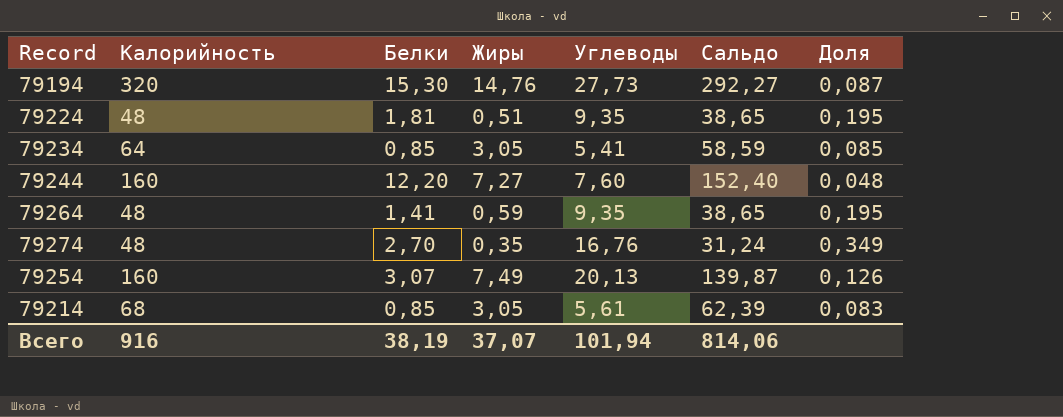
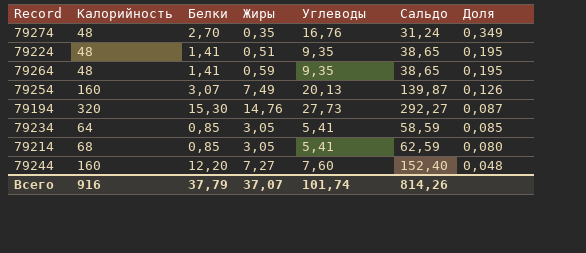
row order: none -> Доля descending
79224 | Белки: 1,81 -> 1,41
79214 | Углеводы: 5,61 -> 5,41
79214 | Сальдо: 62,39 -> 62,59
79214 | Доля: 0,083 -> 0,080
Всего | Белки: 38,19 -> 37,79
Всего | Углеводы: 101,94 -> 101,74
Всего | Сальдо: 814,06 -> 814,26

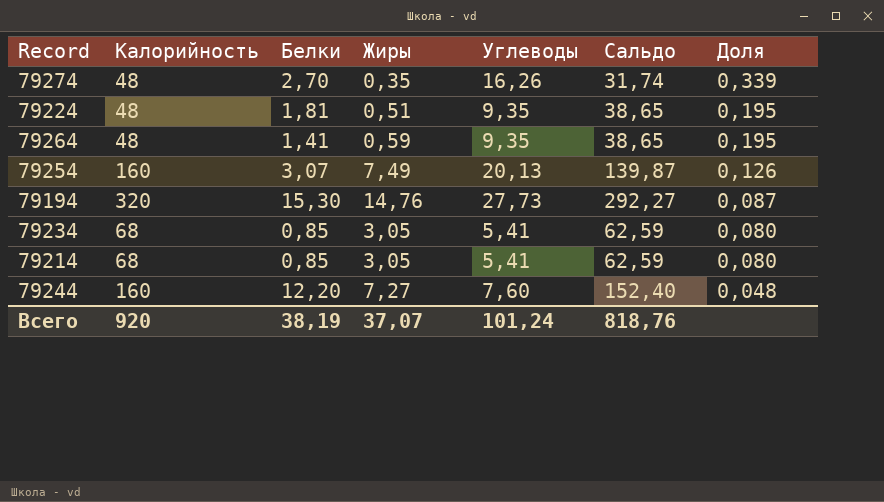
79274 | Углеводы: 16,76 -> 16,26
79274 | Сальдо: 31,24 -> 31,74
79274 | Доля: 0,349 -> 0,339
79224 | Белки: 1,41 -> 1,81
79234 | Калорийность: 64 -> 68
79234 | Сальдо: 58,59 -> 62,59
79234 | Доля: 0,085 -> 0,080
Всего | Калорийность: 916 -> 920
Всего | Белки: 37,79 -> 38,19
Всего | Углеводы: 101,74 -> 101,24
Всего | Сальдо: 814,26 -> 818,76

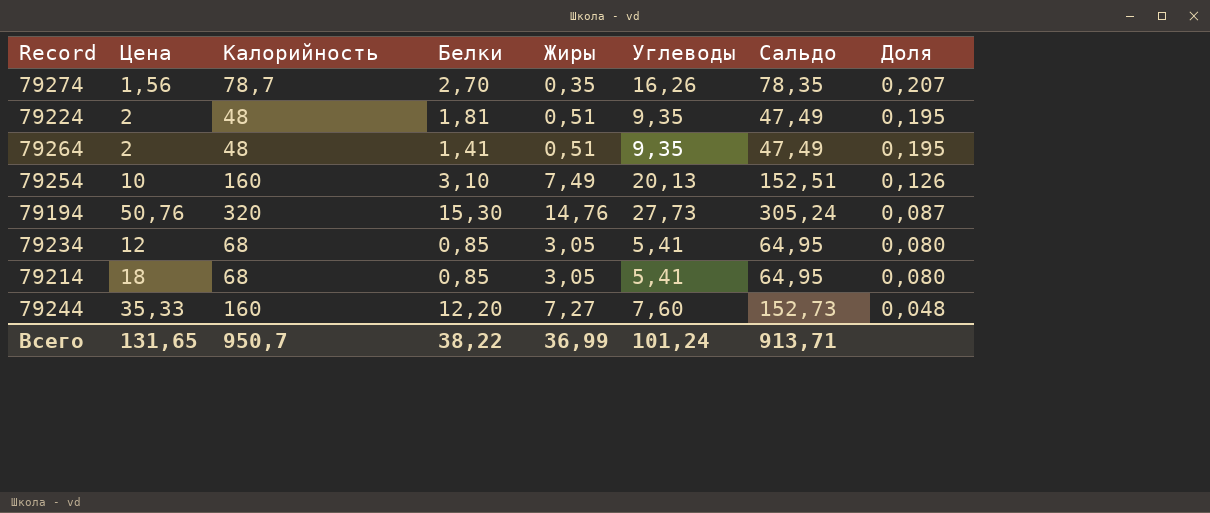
column Цена | position: none -> 2
column Сальдо | formula: [Калорийность] - [Углеводы] -> [Калорийность] - [Жиры]
79274 | Калорийность: 48 -> 78,7
79274 | Доля: 0,339 -> 0,207
79264 | Жиры: 0,59 -> 0,51
79254 | Белки: 3,07 -> 3,10
Всего | Калорийность: 920 -> 950,7
Всего | Белки: 38,19 -> 38,22
Всего | Жиры: 37,07 -> 36,99
Всего | Сальдо: 818,76 -> 913,71

